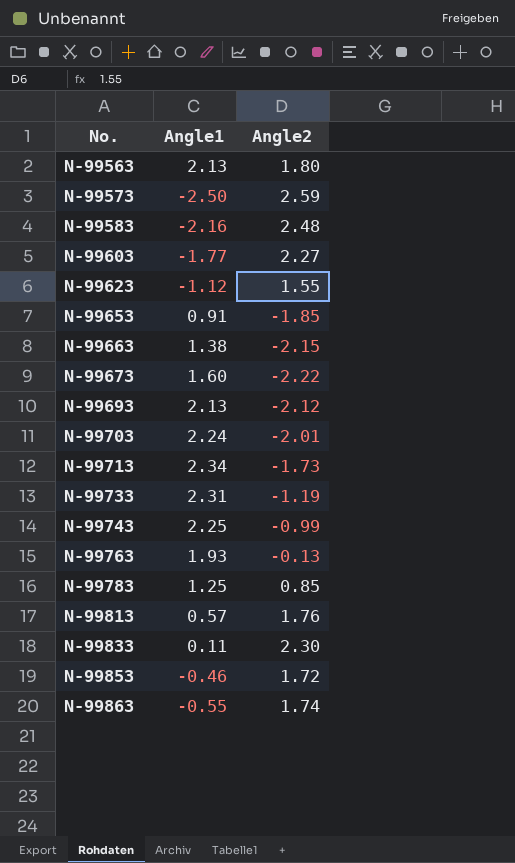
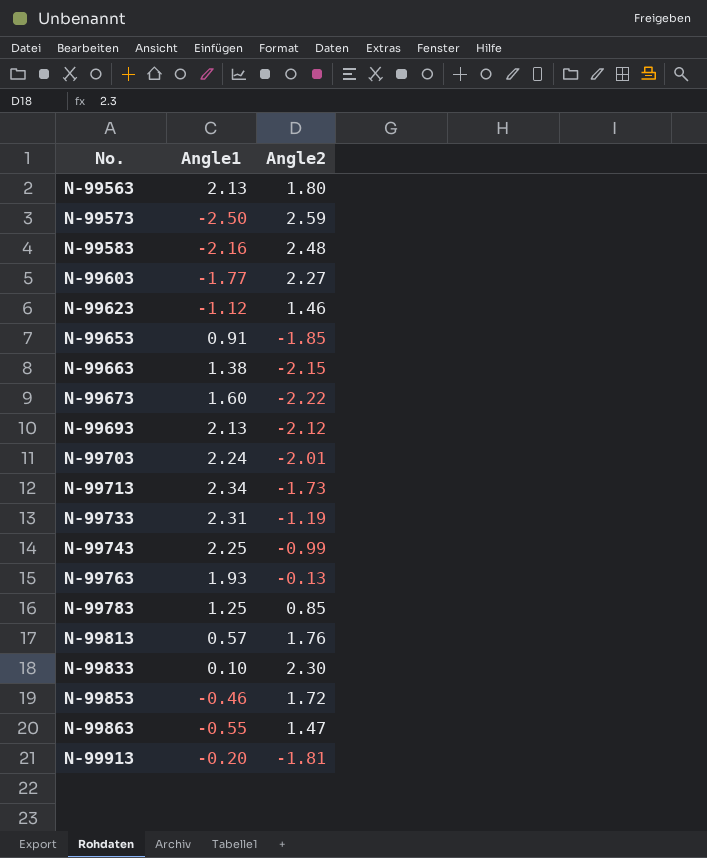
N-99623 | Angle2: 1.55 -> 1.46
N-99833 | Angle1: 0.11 -> 0.10
N-99863 | Angle2: 1.74 -> 1.47
row N-99913: none -> -0.20 | -1.81

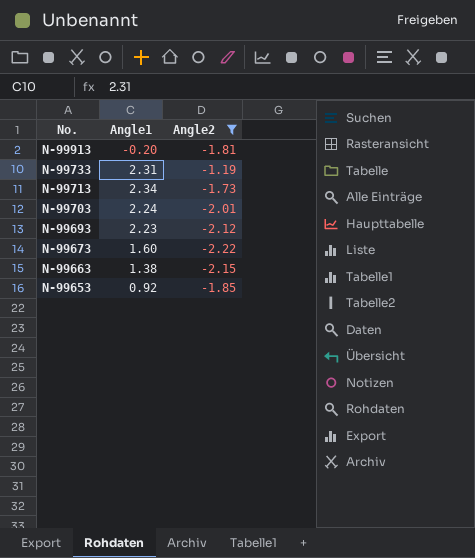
filter: none -> Angle2 <= -1.19
row order: No. ascending -> No. descending
N-99693 | Angle1: 2.13 -> 2.23
N-99653 | Angle1: 0.91 -> 0.92

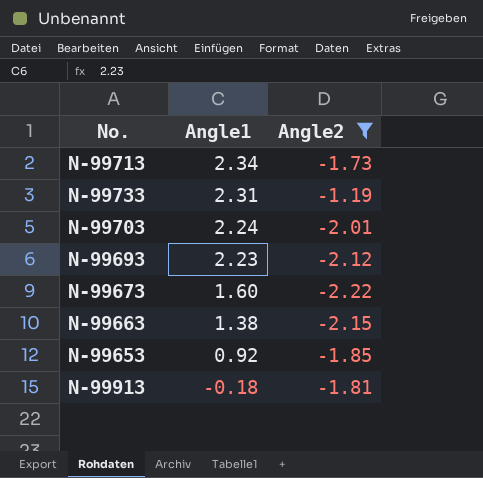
row order: No. descending -> Angle1 descending
N-99913 | Angle1: -0.20 -> -0.18

